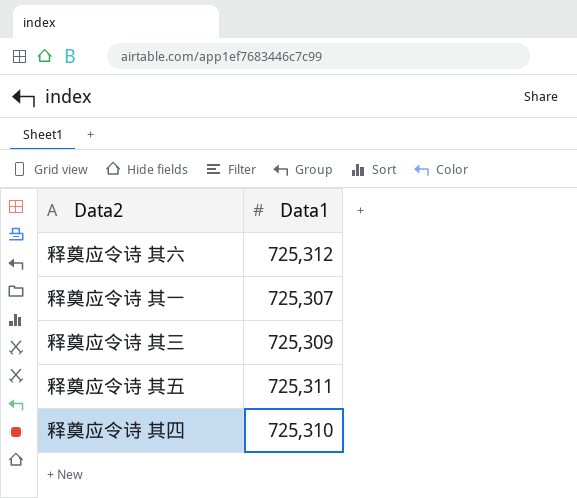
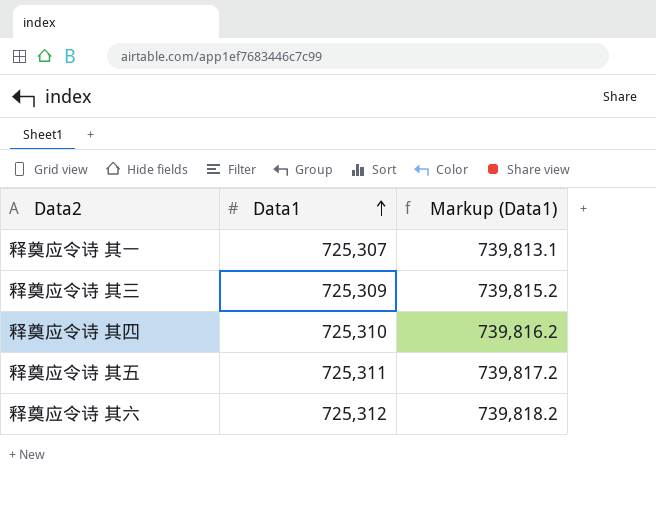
row order: none -> Data1 ascending
column Markup (Data1) | formula: none -> [Data1] * 1.02

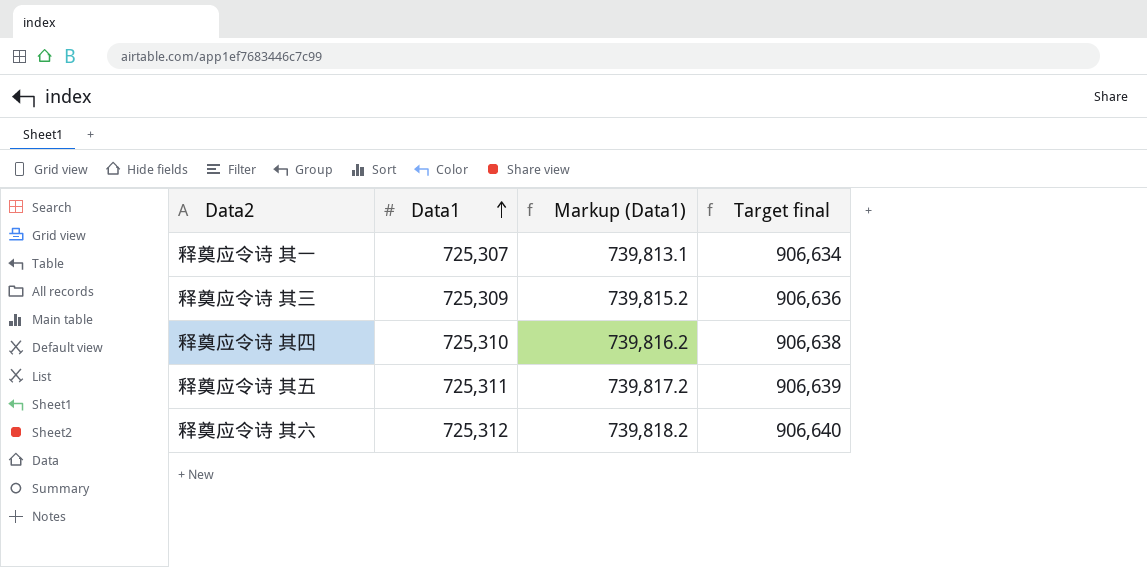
column Target final | formula: none -> [Data1] * 1.25

